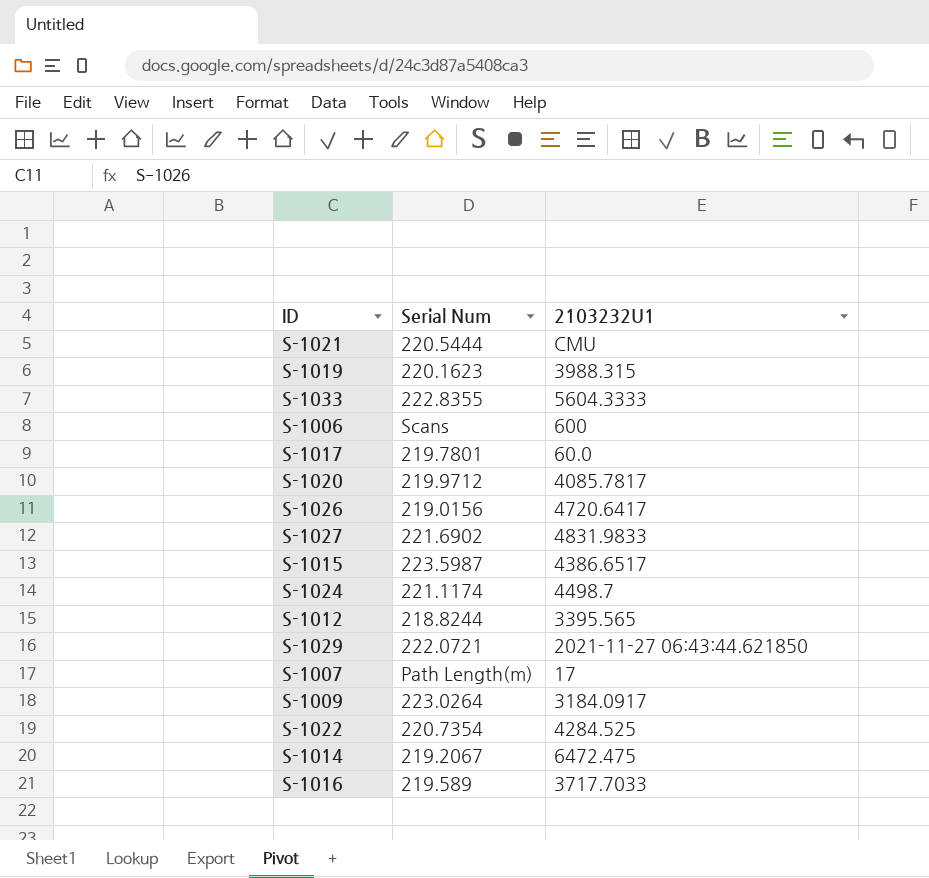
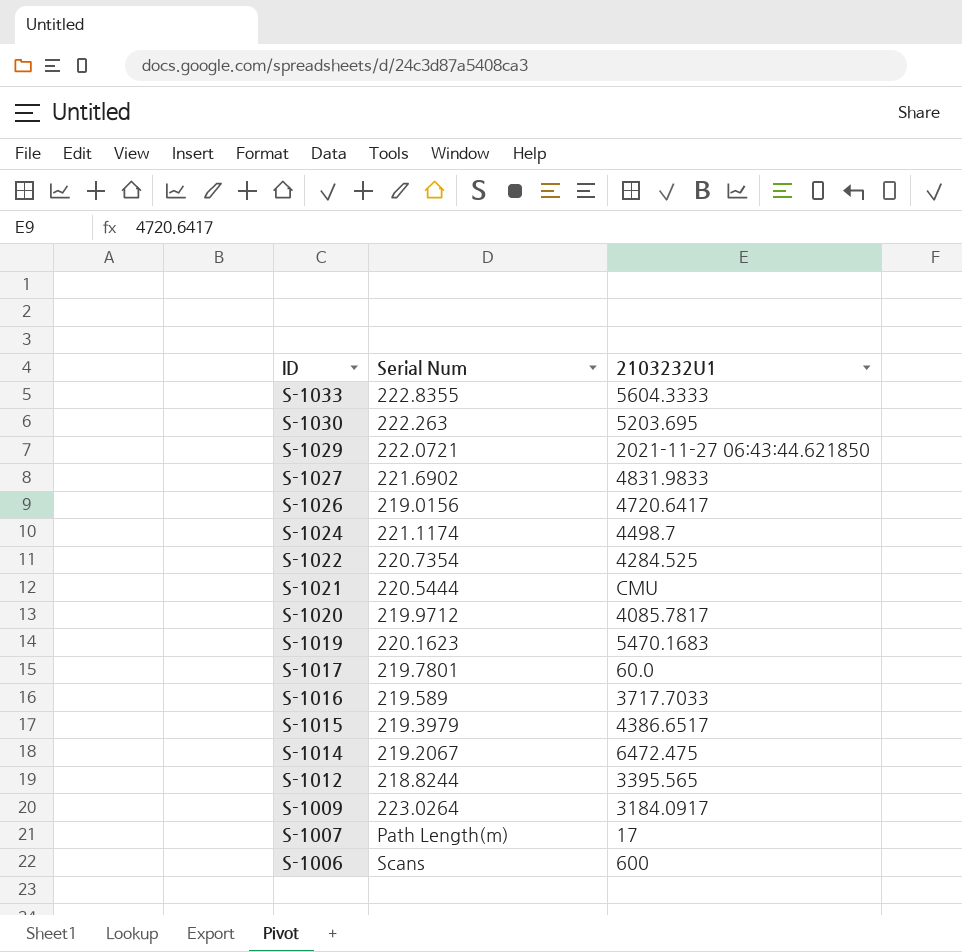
row order: none -> ID descending
row S-1030: none -> 222.263 | 5203.695
S-1019 | 2103232U1: 3988.315 -> 5470.1683
S-1015 | Serial Num: 223.5987 -> 219.3979

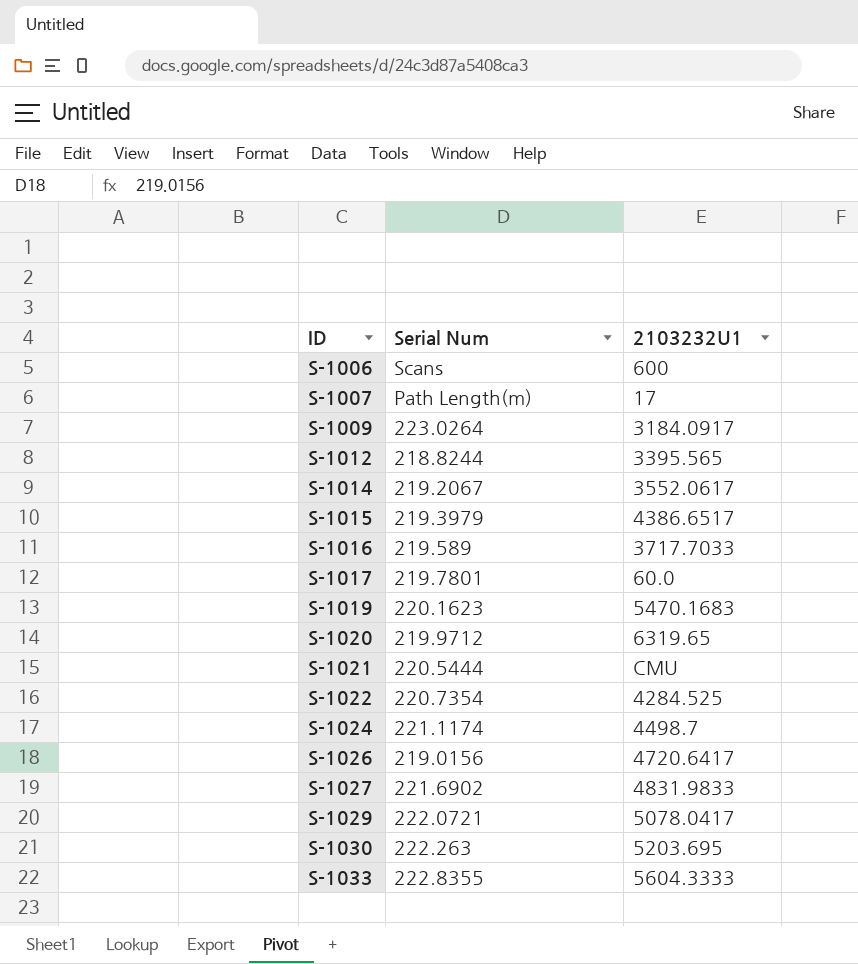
row order: ID descending -> ID ascending
S-1014 | 2103232U1: 6472.475 -> 3552.0617
S-1020 | 2103232U1: 4085.7817 -> 6319.65
S-1029 | 2103232U1: 2021-11-27 06:43:44.621850 -> 5078.0417

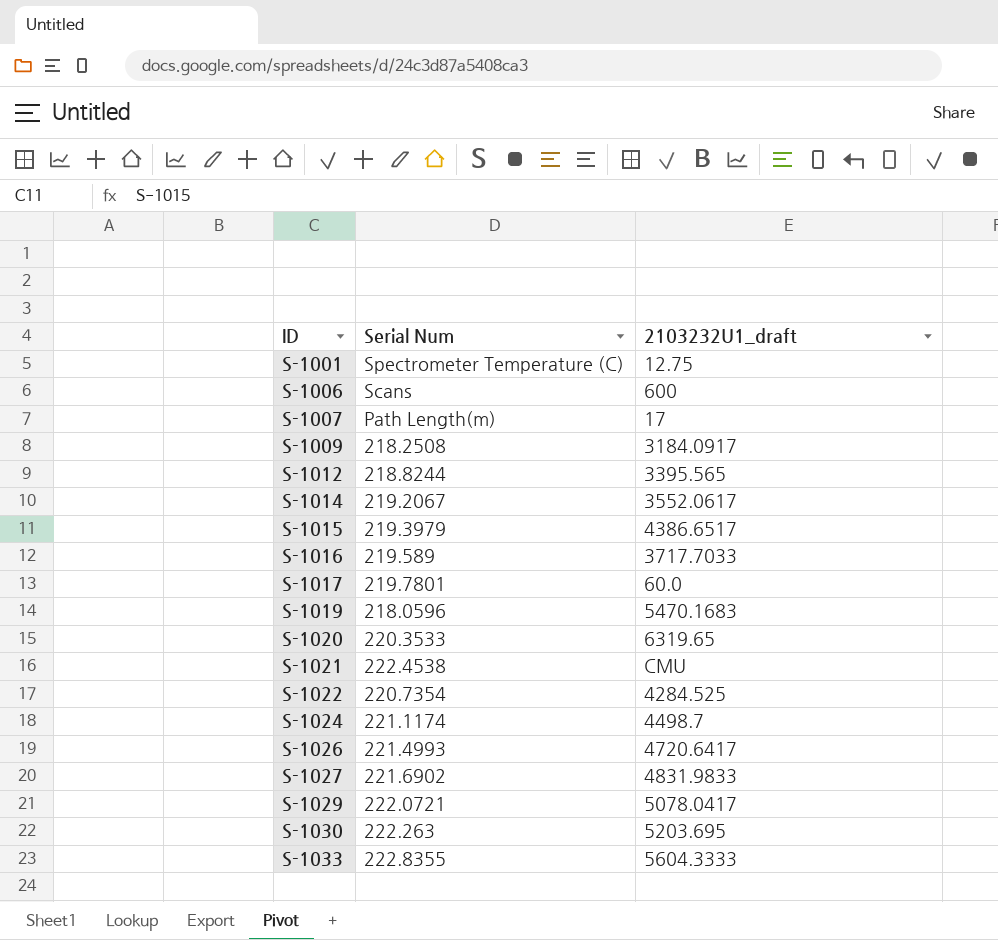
column name: 2103232U1 -> 2103232U1_draft
row S-1001: none -> Spectrometer Temperature (C) | 12.75
S-1009 | Serial Num: 223.0264 -> 218.2508
S-1019 | Serial Num: 220.1623 -> 218.0596
S-1020 | Serial Num: 219.9712 -> 220.3533
S-1021 | Serial Num: 220.5444 -> 222.4538
S-1026 | Serial Num: 219.0156 -> 221.4993

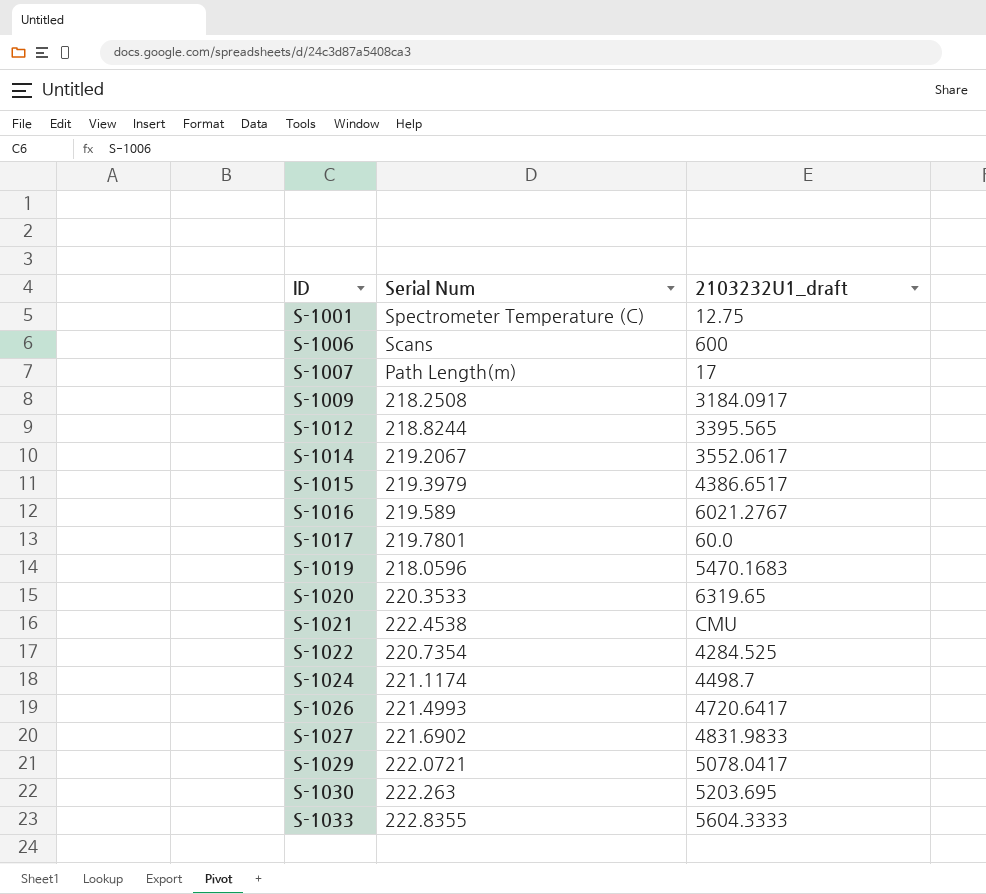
S-1016 | 2103232U1_draft: 3717.7033 -> 6021.2767

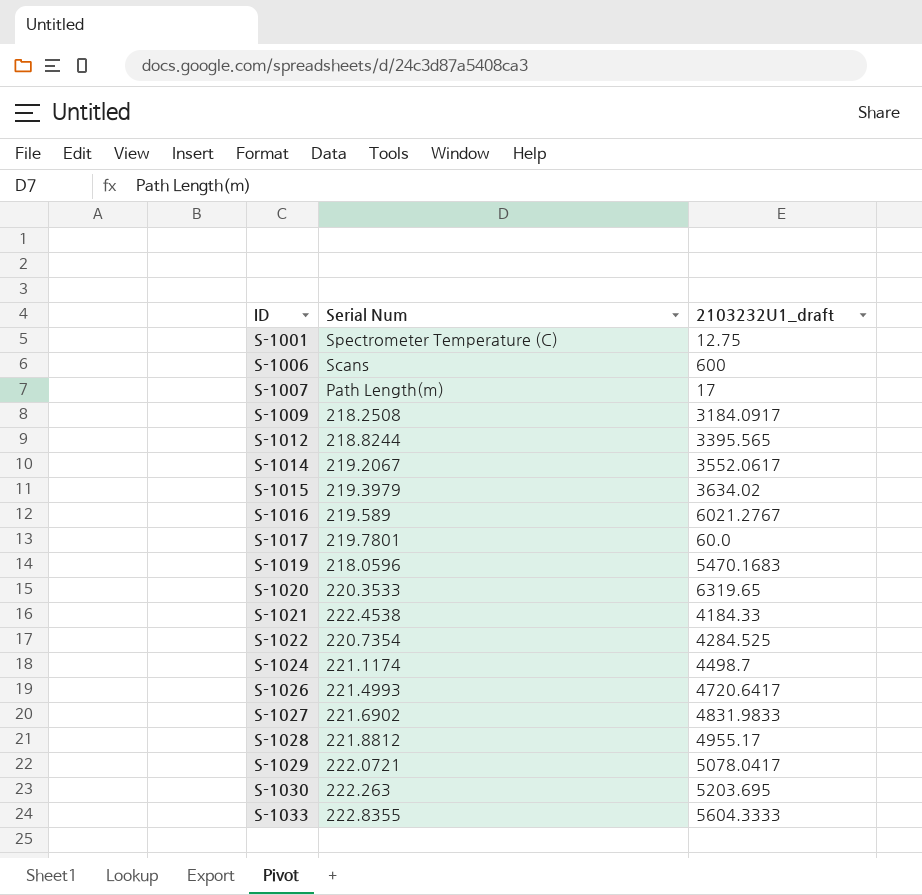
S-1015 | 2103232U1_draft: 4386.6517 -> 3634.02
S-1021 | 2103232U1_draft: CMU -> 4184.33
row S-1028: none -> 221.8812 | 4955.17

